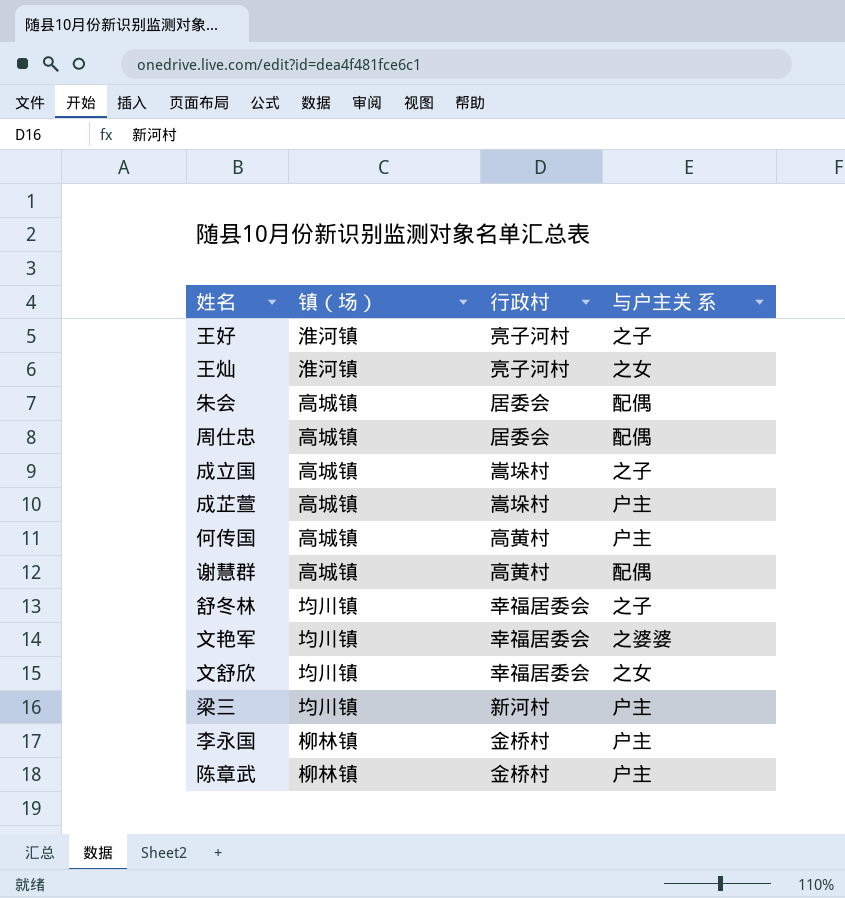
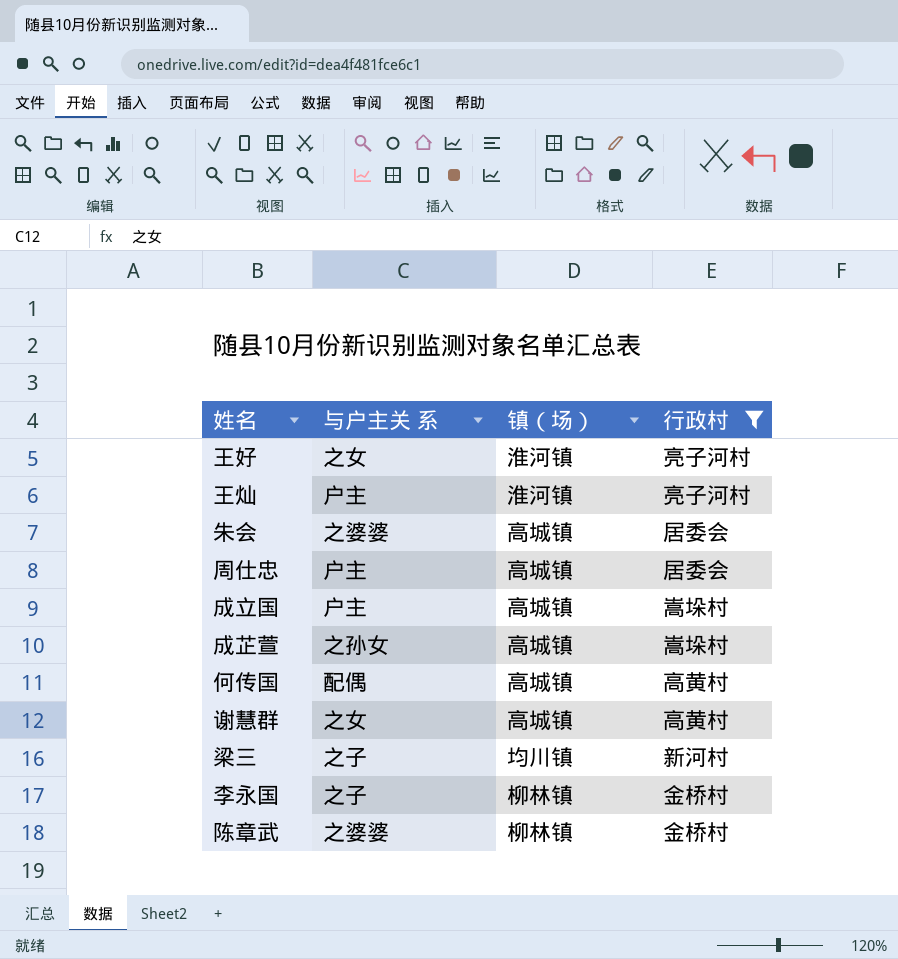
filter: none -> 行政村 != 幸福居委会
column 与户主关 系 | position: 4 -> 2
王好 | 与户主关 系: 之子 -> 之女
王灿 | 与户主关 系: 之女 -> 户主
朱会 | 与户主关 系: 配偶 -> 之婆婆
周仕忠 | 与户主关 系: 配偶 -> 户主
成立国 | 与户主关 系: 之子 -> 户主
成芷萱 | 与户主关 系: 户主 -> 之孙女
何传国 | 与户主关 系: 户主 -> 配偶
谢慧群 | 与户主关 系: 配偶 -> 之女
梁三 | 与户主关 系: 户主 -> 之子
李永国 | 与户主关 系: 户主 -> 之子
陈章武 | 与户主关 系: 户主 -> 之婆婆

